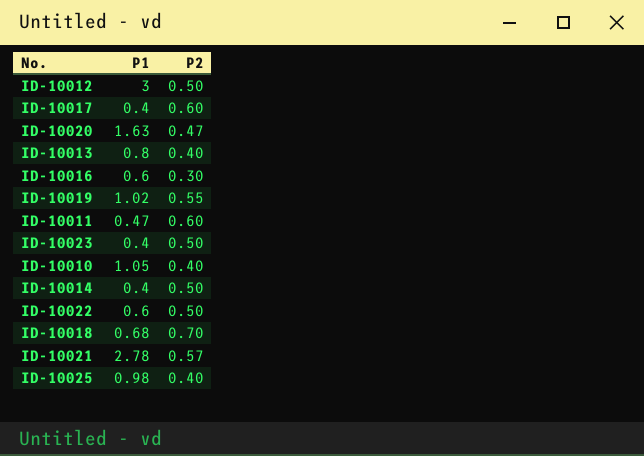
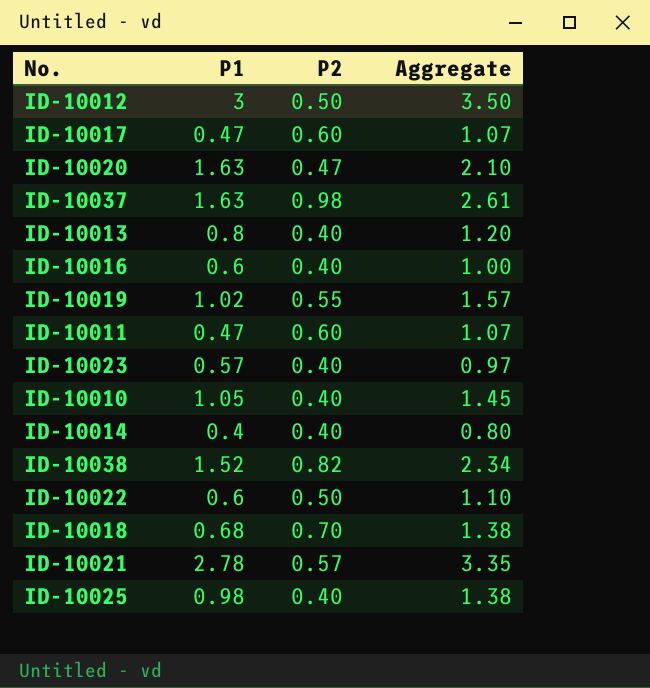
column Aggregate | formula: none -> [P1] + [P2]
ID-10017 | P1: 0.4 -> 0.47
row ID-10037: none -> 1.63 | 0.98 | 2.61
ID-10016 | P2: 0.30 -> 0.40
ID-10023 | P1: 0.4 -> 0.57
ID-10023 | P2: 0.50 -> 0.40
ID-10014 | P2: 0.50 -> 0.40
row ID-10038: none -> 1.52 | 0.82 | 2.34

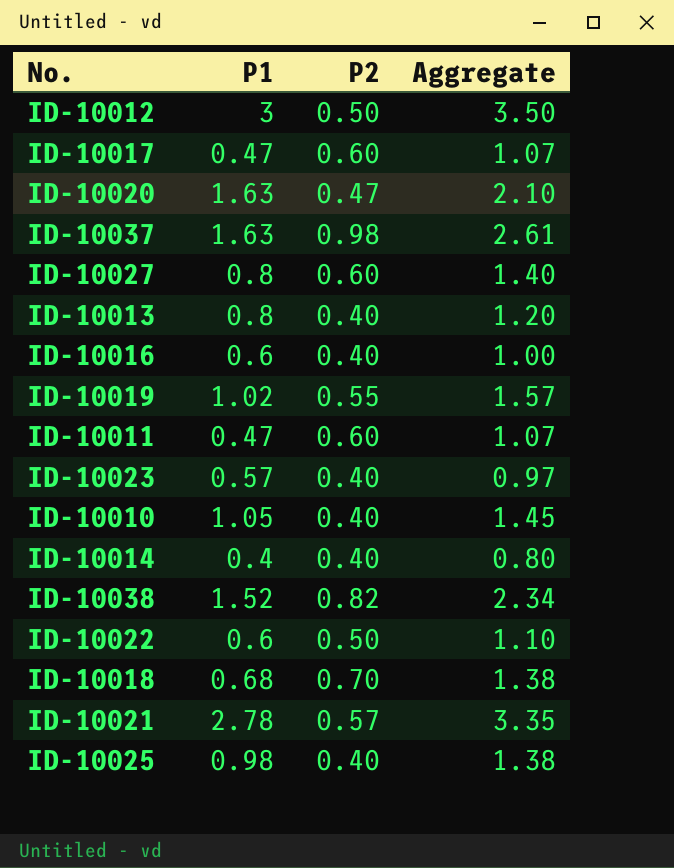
row ID-10027: none -> 0.8 | 0.60 | 1.40

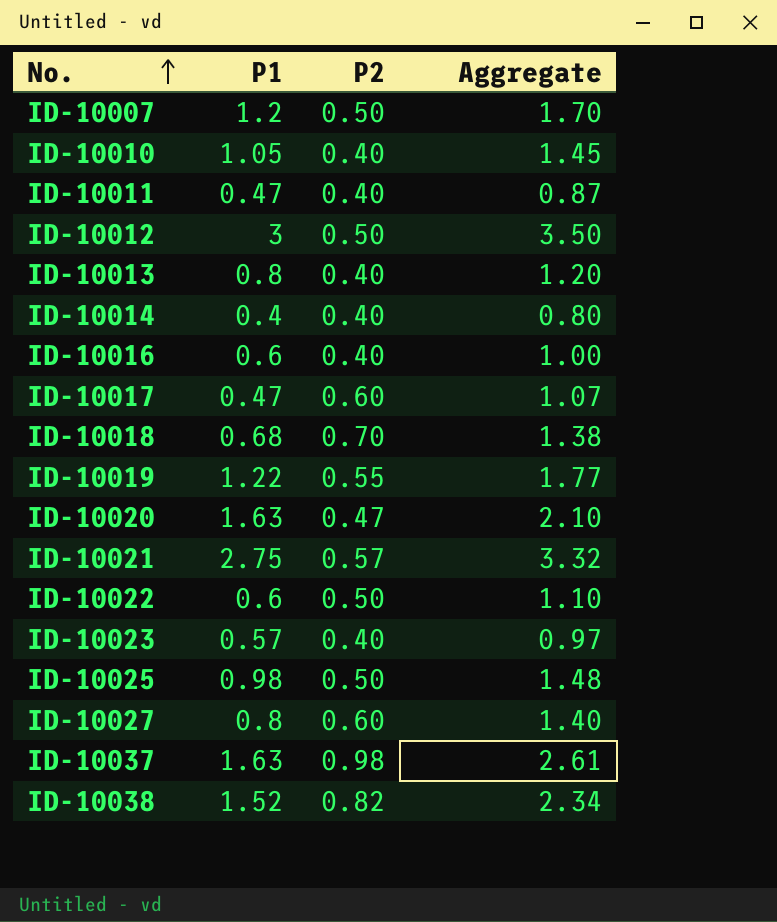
row order: none -> No. ascending
row ID-10007: none -> 1.2 | 0.50 | 1.70
ID-10011 | P2: 0.60 -> 0.40
ID-10011 | Aggregate: 1.07 -> 0.87
ID-10019 | P1: 1.02 -> 1.22
ID-10019 | Aggregate: 1.57 -> 1.77
ID-10021 | P1: 2.78 -> 2.75
ID-10021 | Aggregate: 3.35 -> 3.32
ID-10025 | P2: 0.40 -> 0.50
ID-10025 | Aggregate: 1.38 -> 1.48

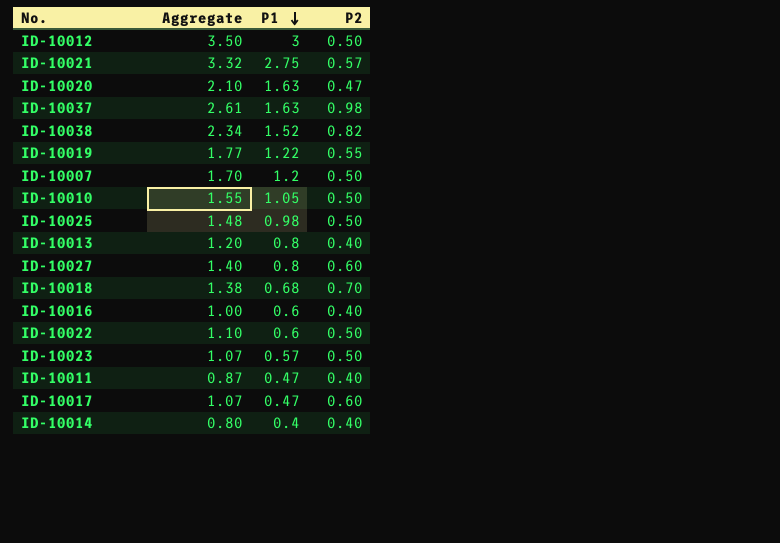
row order: No. ascending -> P1 descending
column Aggregate | position: 4 -> 2
ID-10010 | Aggregate: 1.45 -> 1.55
ID-10010 | P2: 0.40 -> 0.50
ID-10023 | Aggregate: 0.97 -> 1.07
ID-10023 | P2: 0.40 -> 0.50

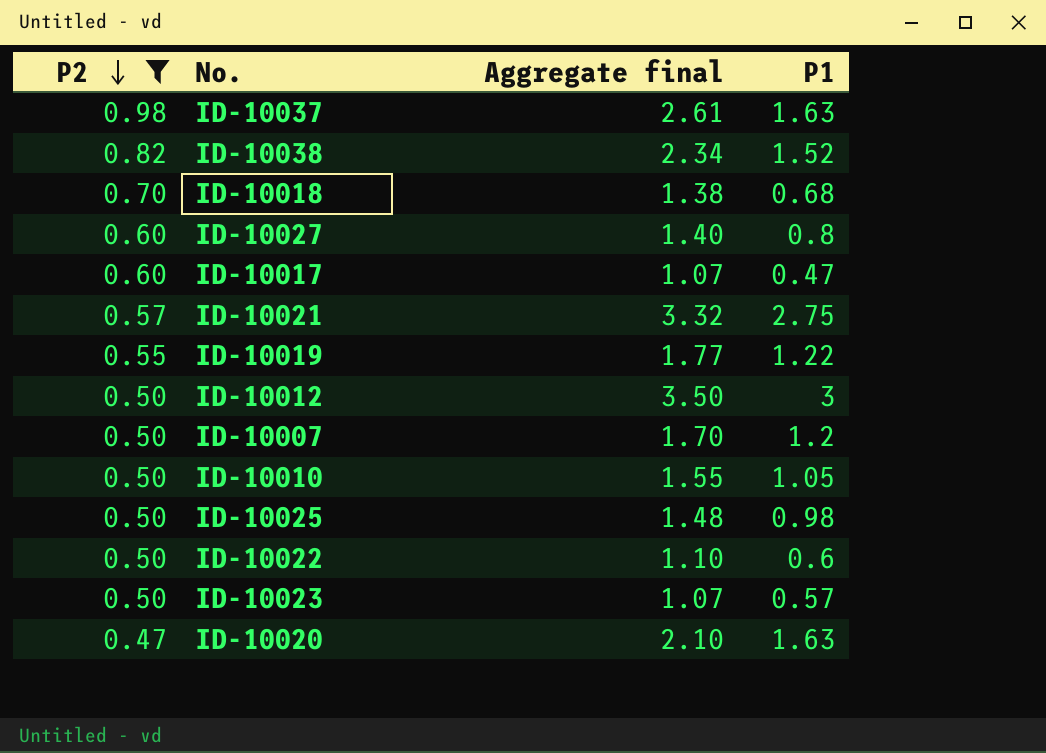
filter: none -> P2 != 0.40
row order: P1 descending -> P2 descending
column P2 | position: 4 -> 1
column name: Aggregate -> Aggregate final

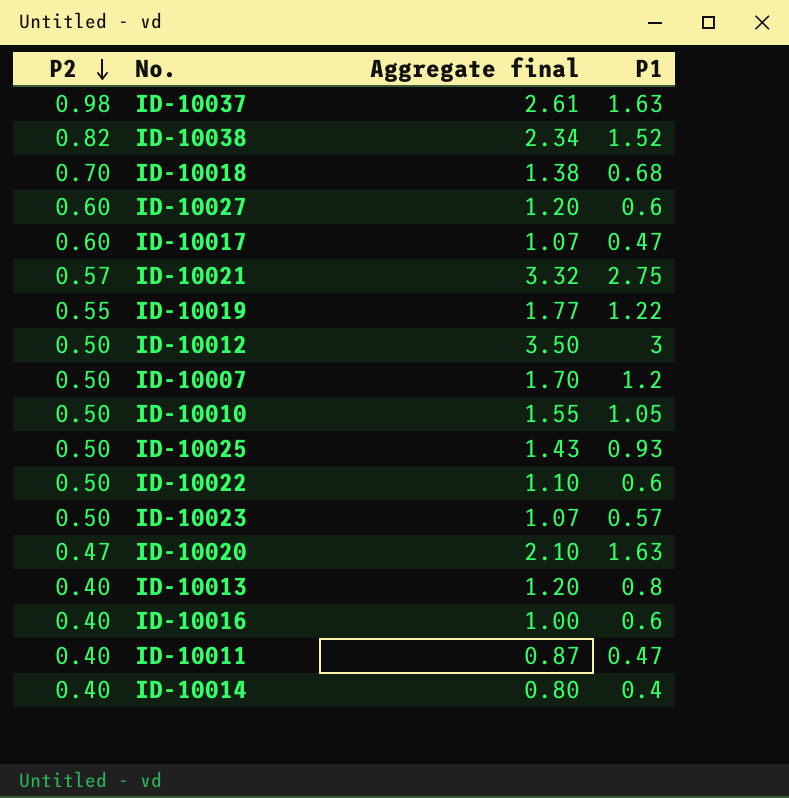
filter: P2 != 0.40 -> none
ID-10027 | Aggregate final: 1.40 -> 1.20
ID-10027 | P1: 0.8 -> 0.6
ID-10025 | Aggregate final: 1.48 -> 1.43
ID-10025 | P1: 0.98 -> 0.93

